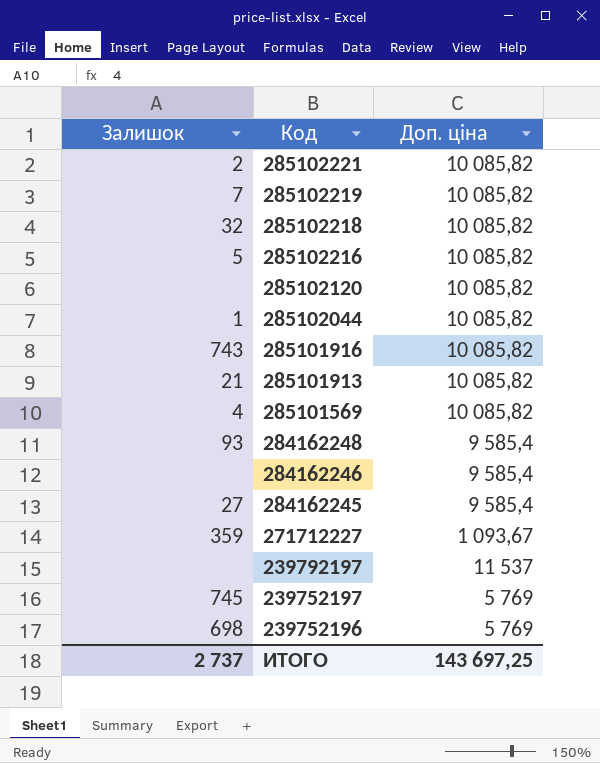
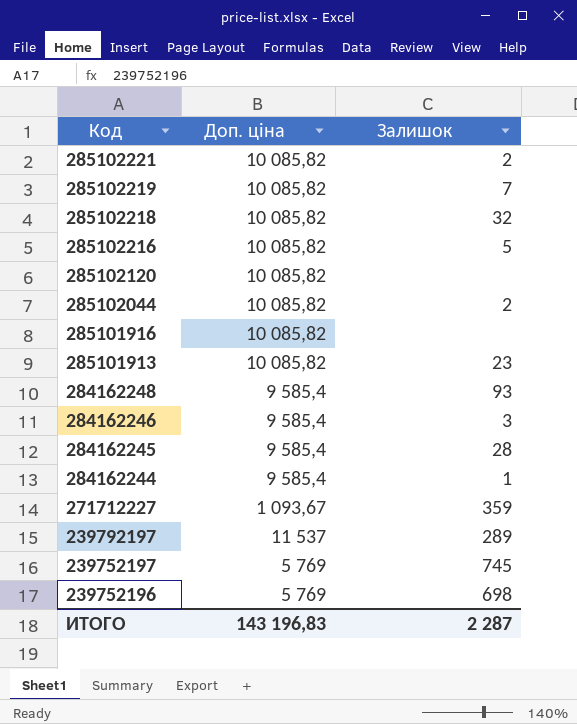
column Залишок | position: 1 -> 3
row 285101569: 4 | 10 085,82 -> none
285102044 | Залишок: 1 -> 2
285101916 | Залишок: 743 -> none
285101913 | Залишок: 21 -> 23
284162246 | Залишок: none -> 3
284162245 | Залишок: 27 -> 28
row 284162244: none -> 9 585,4 | 1
239792197 | Залишок: none -> 289
ИТОГО | Доп. ціна: 143 697,25 -> 143 196,83
ИТОГО | Залишок: 2 737 -> 2 287

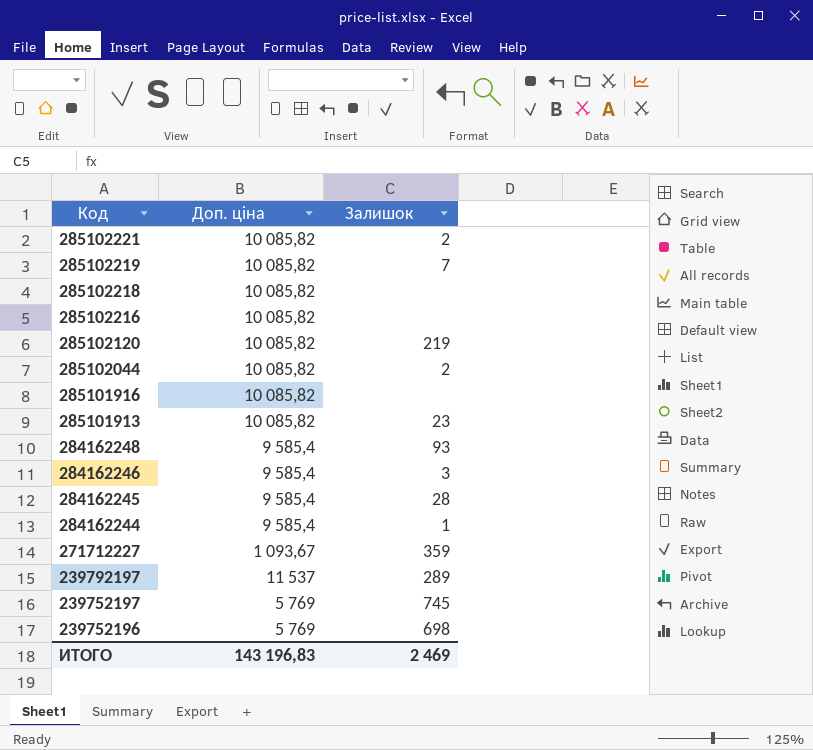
285102218 | Залишок: 32 -> none
285102216 | Залишок: 5 -> none
285102120 | Залишок: none -> 219
ИТОГО | Залишок: 2 287 -> 2 469

